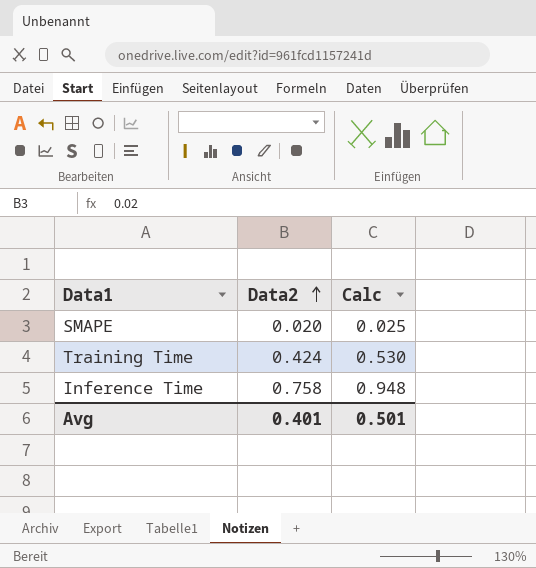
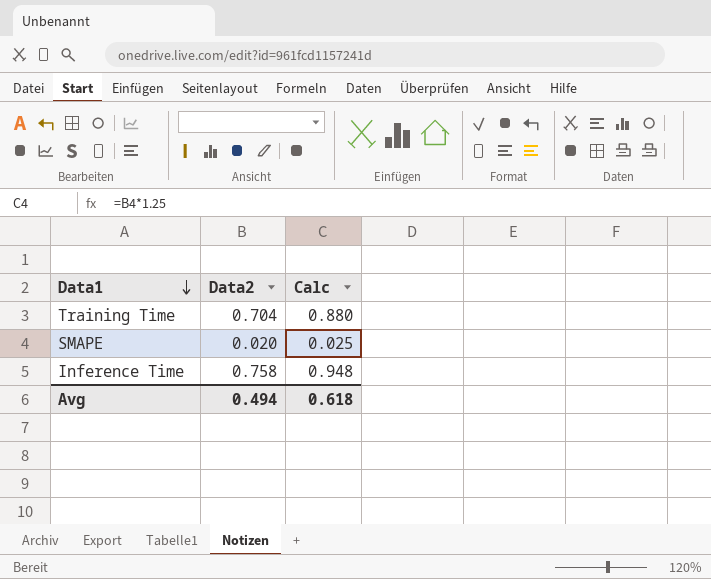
row order: Data2 ascending -> Data1 descending
Training Time | Data2: 0.424 -> 0.704
Training Time | Calc: 0.530 -> 0.880
Avg | Data2: 0.401 -> 0.494
Avg | Calc: 0.501 -> 0.618

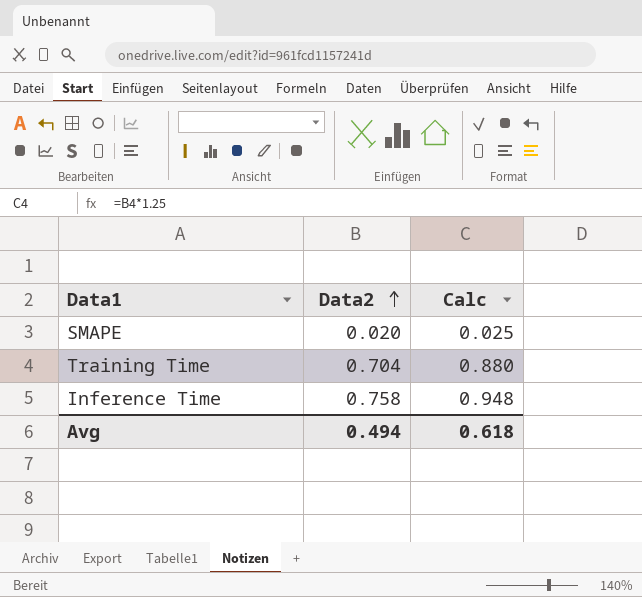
row order: Data1 descending -> Data2 ascending

